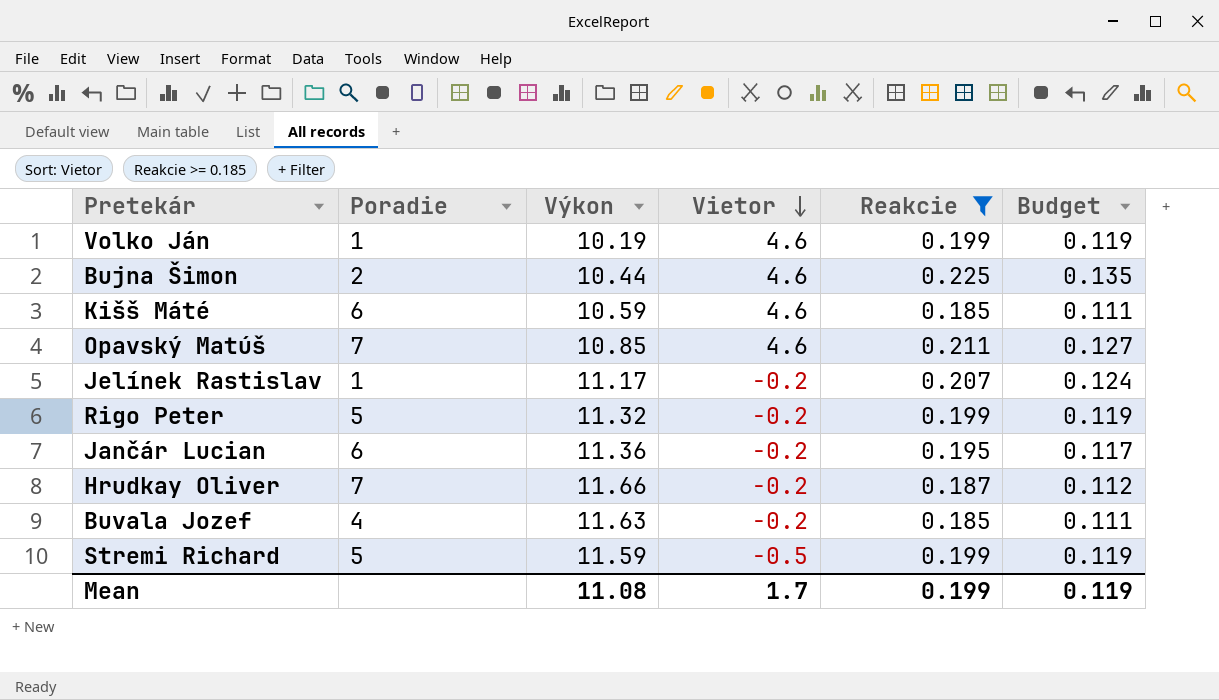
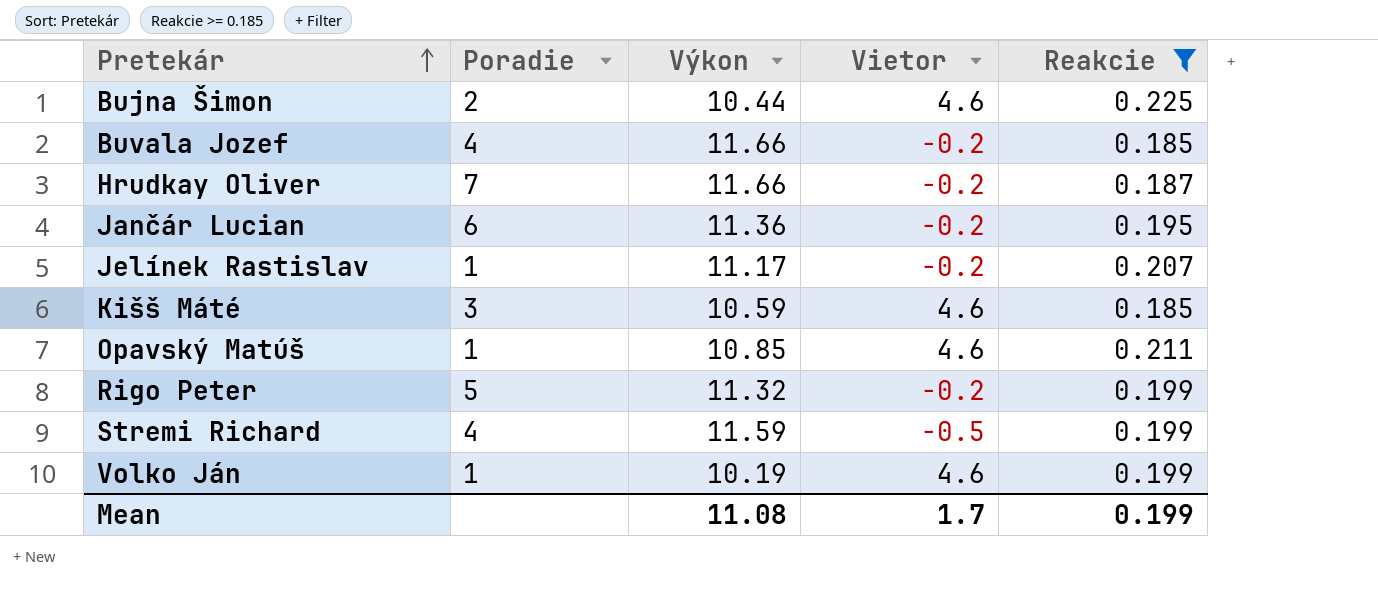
row order: Vietor descending -> Pretekár ascending
column Budget | formula: [Reakcie] * 0.6 -> none
Buvala Jozef | Výkon: 11.63 -> 11.66
Kišš Máté | Poradie: 6 -> 3
Opavský Matúš | Poradie: 7 -> 1
Stremi Richard | Poradie: 5 -> 4

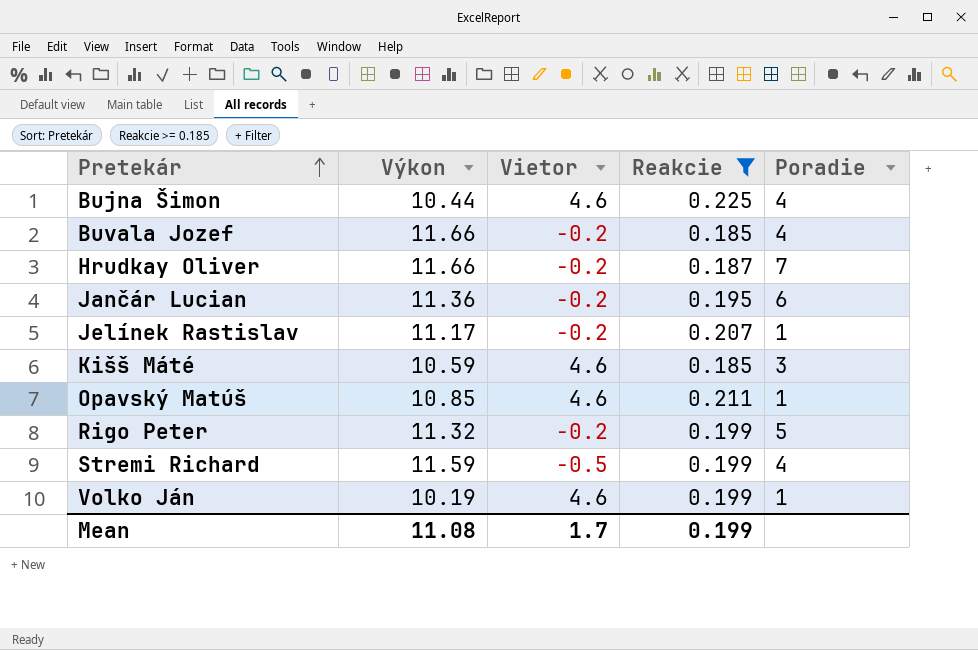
column Poradie | position: 2 -> 5
Bujna Šimon | Poradie: 2 -> 4

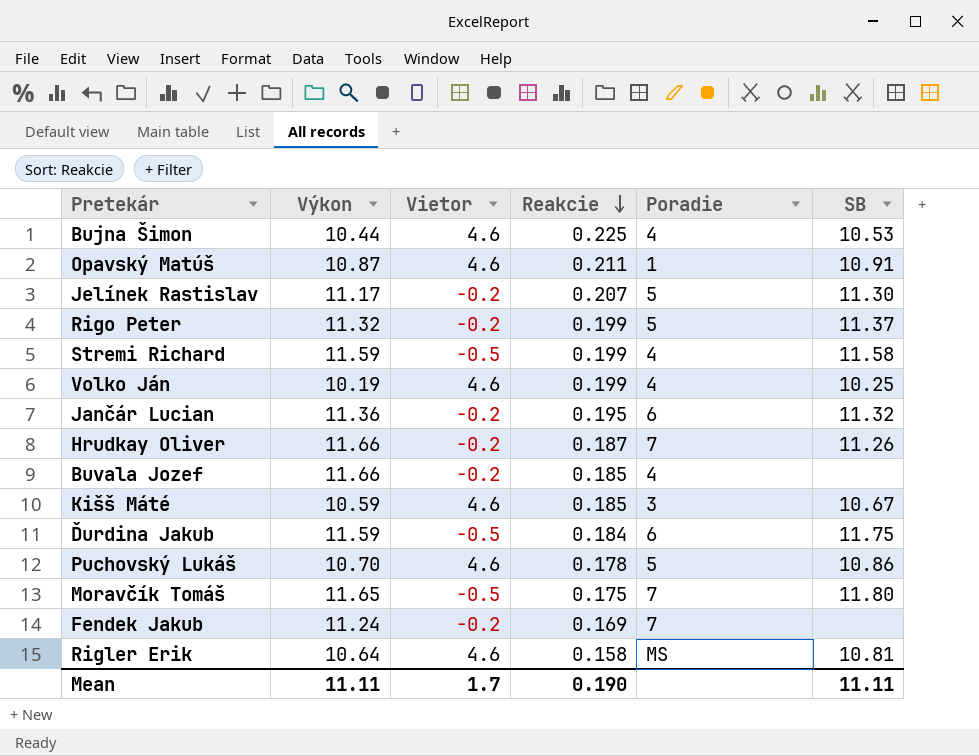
filter: Reakcie >= 0.185 -> none
row order: Pretekár ascending -> Reakcie descending
column SB | position: none -> 6
Opavský Matúš | Výkon: 10.85 -> 10.87
Jelínek Rastislav | Poradie: 1 -> 5
Volko Ján | Poradie: 1 -> 4
Mean | Výkon: 11.08 -> 11.11
Mean | Reakcie: 0.199 -> 0.190

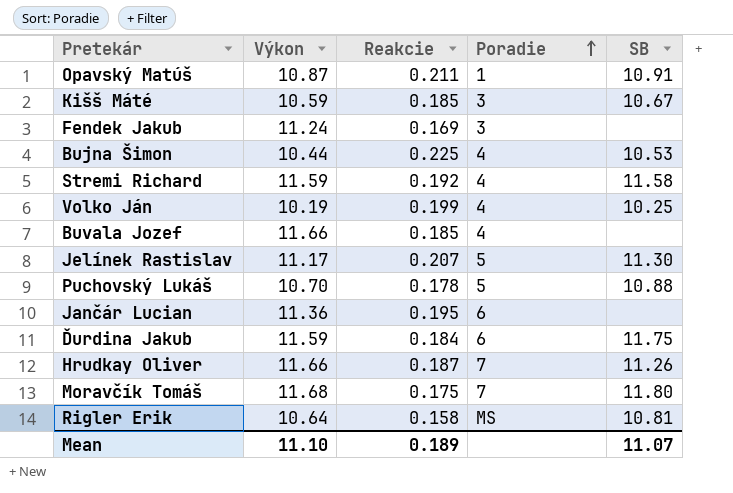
row order: Reakcie descending -> Poradie ascending
column Vietor | position: 3 -> none
row Rigo Peter: 11.32 | -0.2 | 0.199 | 5 | 11.37 -> none
Fendek Jakub | Poradie: 7 -> 3
Stremi Richard | Reakcie: 0.199 -> 0.192
Puchovský Lukáš | SB: 10.86 -> 10.88
Jančár Lucian | SB: 11.32 -> none
Moravčík Tomáš | Výkon: 11.65 -> 11.68
Mean | Výkon: 11.11 -> 11.10
Mean | Reakcie: 0.190 -> 0.189
Mean | SB: 11.11 -> 11.07

